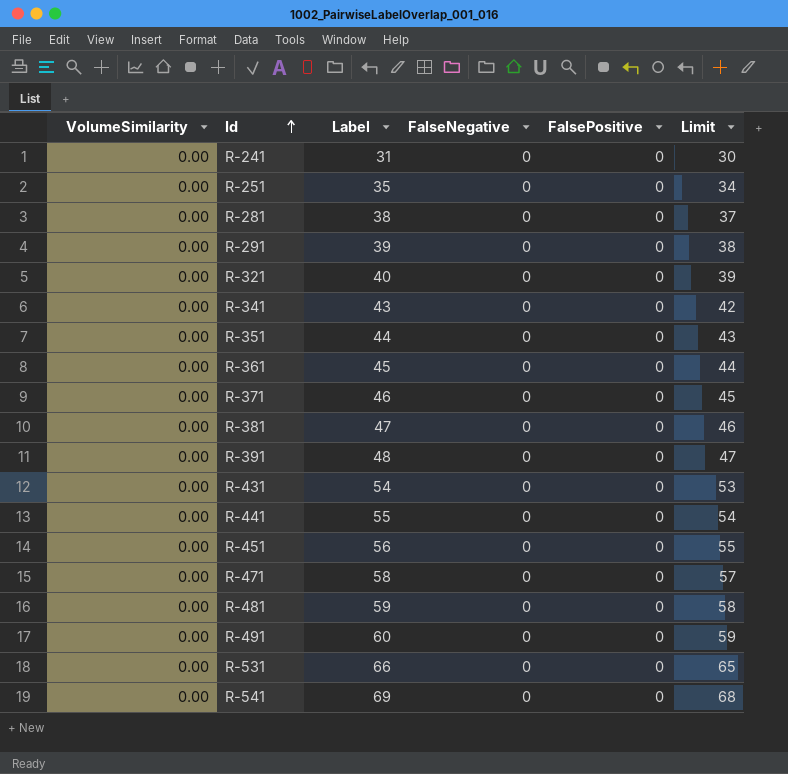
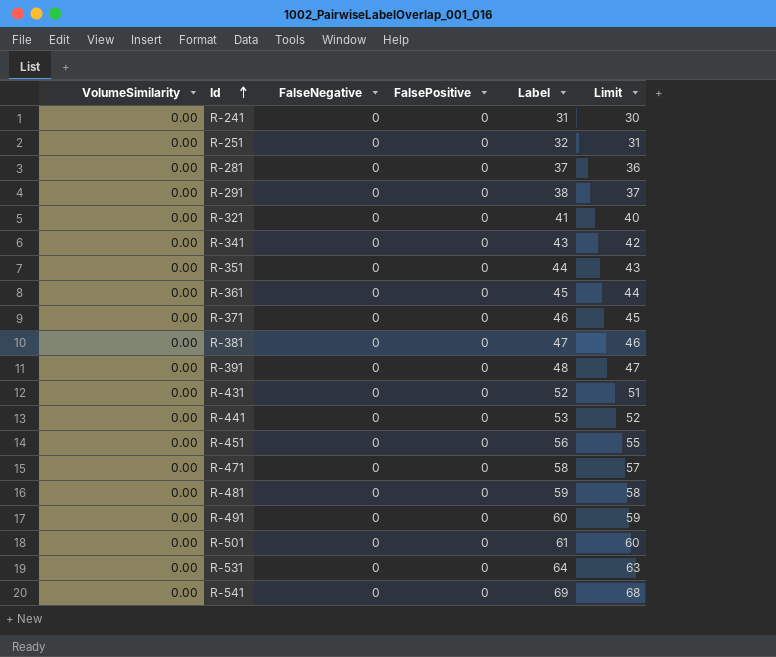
column Label | position: 3 -> 5
R-251 | Label: 35 -> 32
R-251 | Limit: 34 -> 31
R-281 | Label: 38 -> 37
R-281 | Limit: 37 -> 36
R-291 | Label: 39 -> 38
R-291 | Limit: 38 -> 37
R-321 | Label: 40 -> 41
R-321 | Limit: 39 -> 40
R-431 | Label: 54 -> 52
R-431 | Limit: 53 -> 51
R-441 | Label: 55 -> 53
R-441 | Limit: 54 -> 52
row R-501: none -> 0.00 | 0 | 0 | 61 | 60
R-531 | Label: 66 -> 64
R-531 | Limit: 65 -> 63

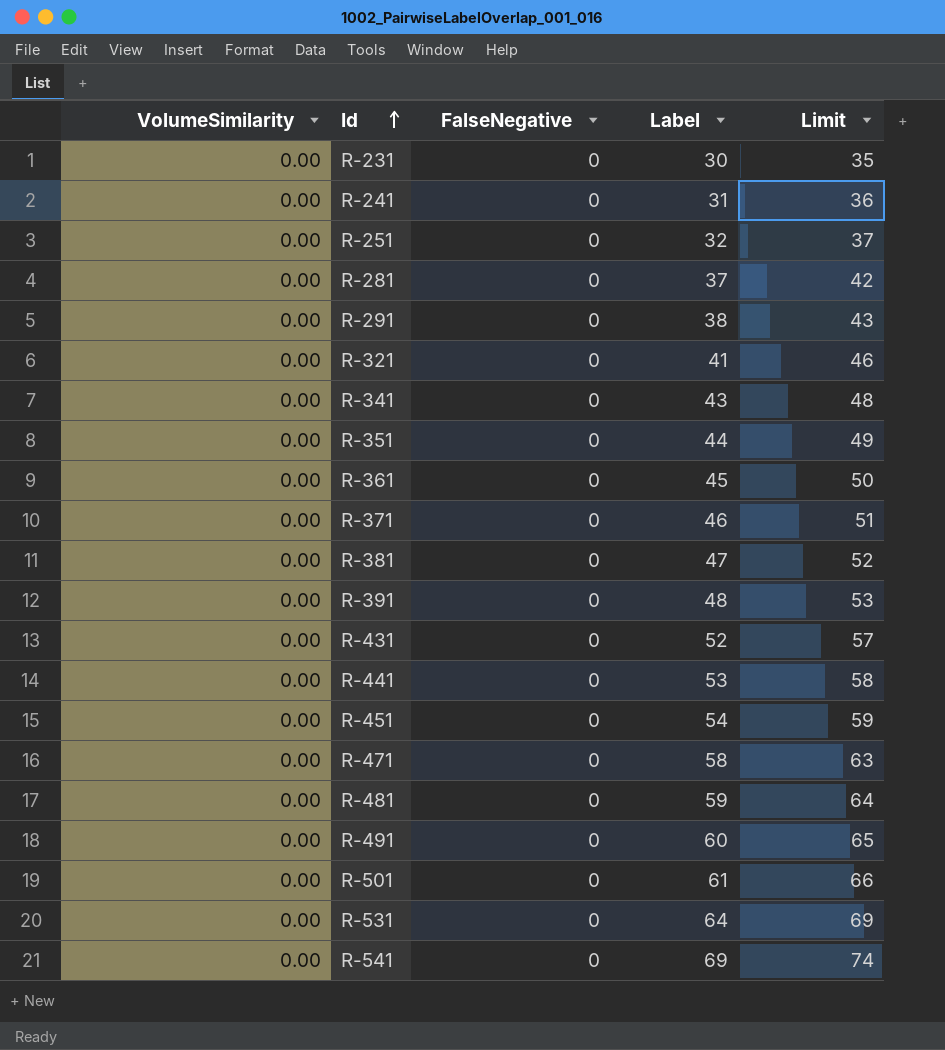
column FalsePositive | position: 4 -> none
column Limit | formula: [Label] - 1 -> [Label] + 5
row R-231: none -> 0.00 | 0 | 30 | 35
R-451 | Label: 56 -> 54

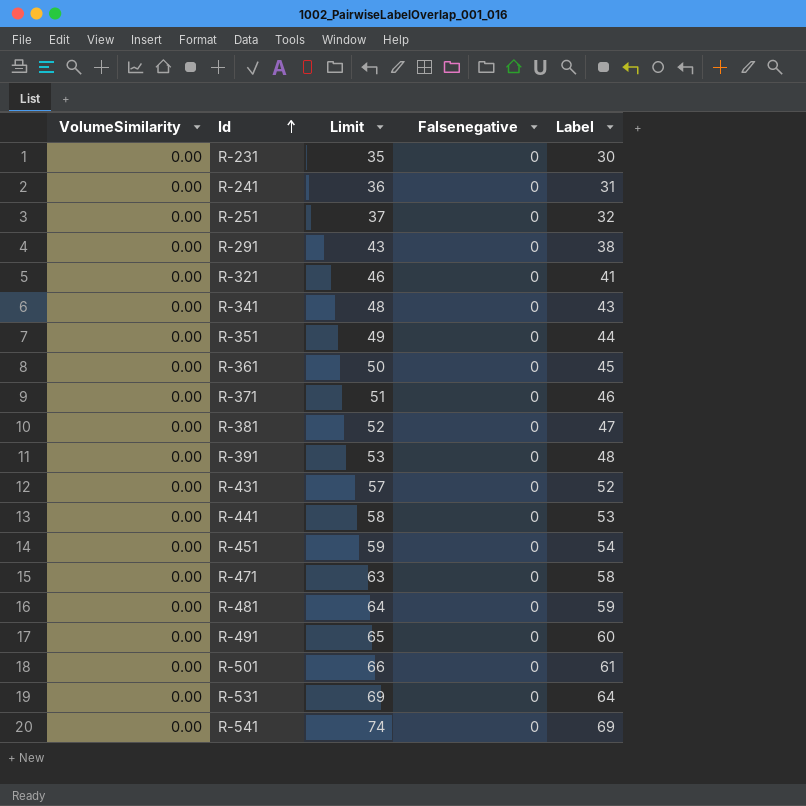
column Limit | position: 5 -> 3
column name: FalseNegative -> Falsenegative
row R-281: 0.00 | 0 | 37 | 42 -> none

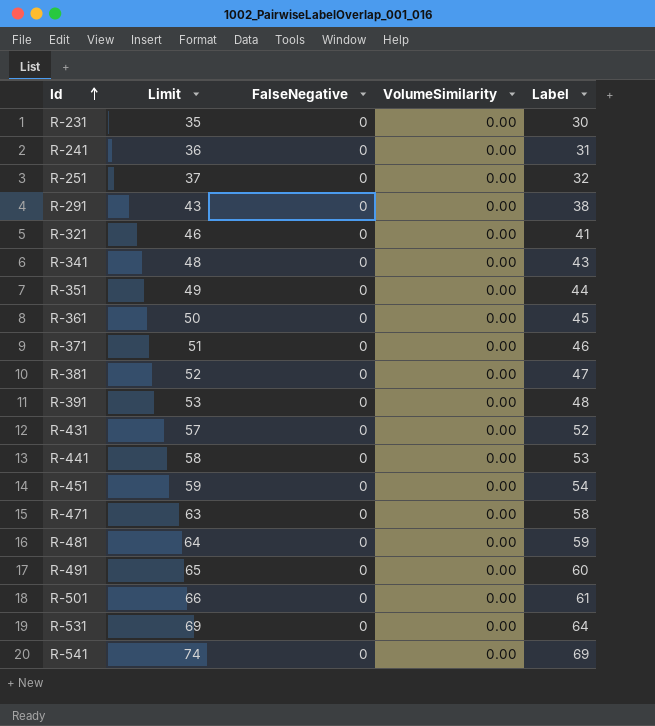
column name: Falsenegative -> FalseNegative
column VolumeSimilarity | position: 1 -> 4

